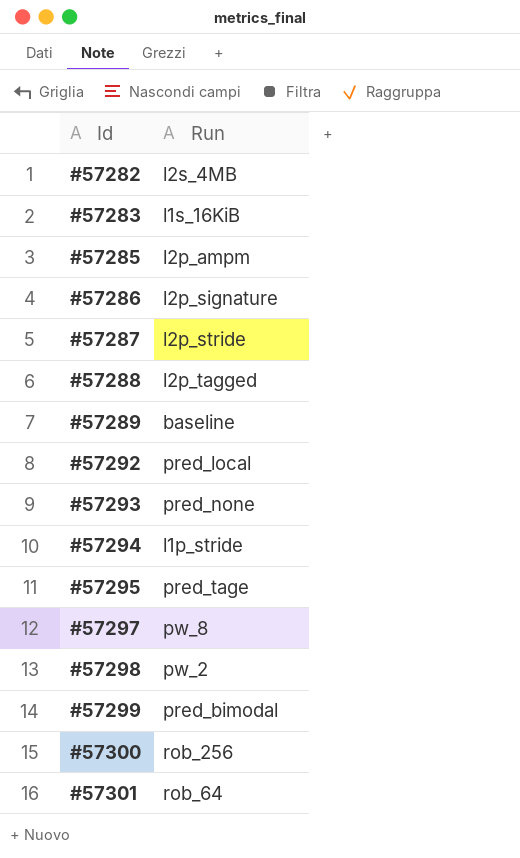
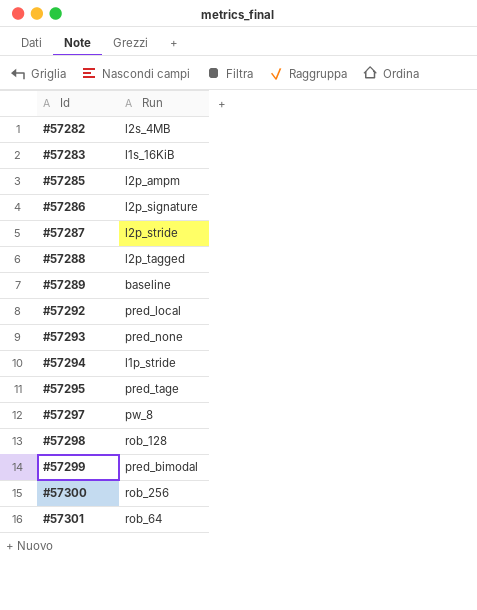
#57298 | Run: pw_2 -> rob_128

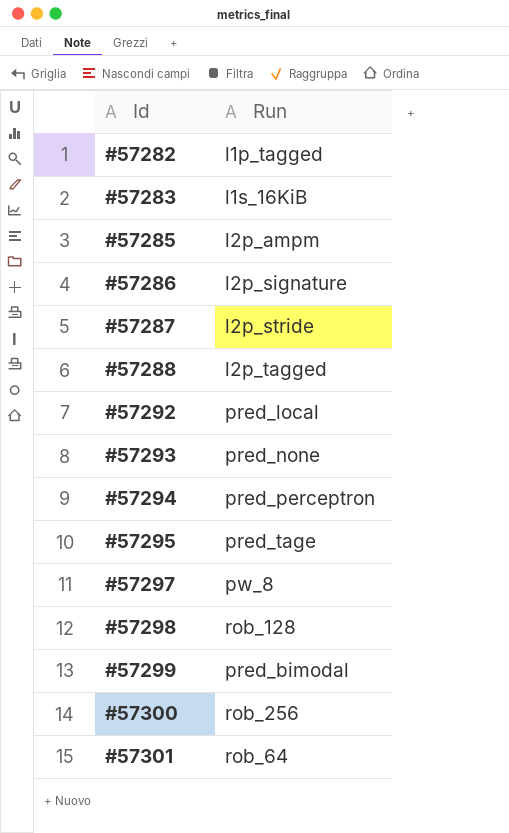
row #57289: baseline -> none
#57282 | Run: l2s_4MB -> l1p_tagged
#57294 | Run: l1p_stride -> pred_perceptron

